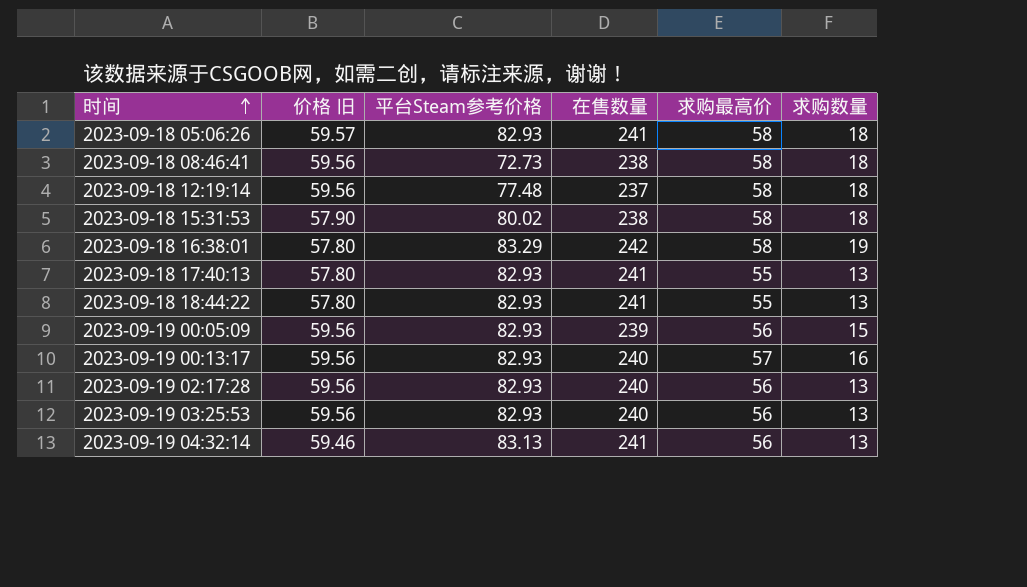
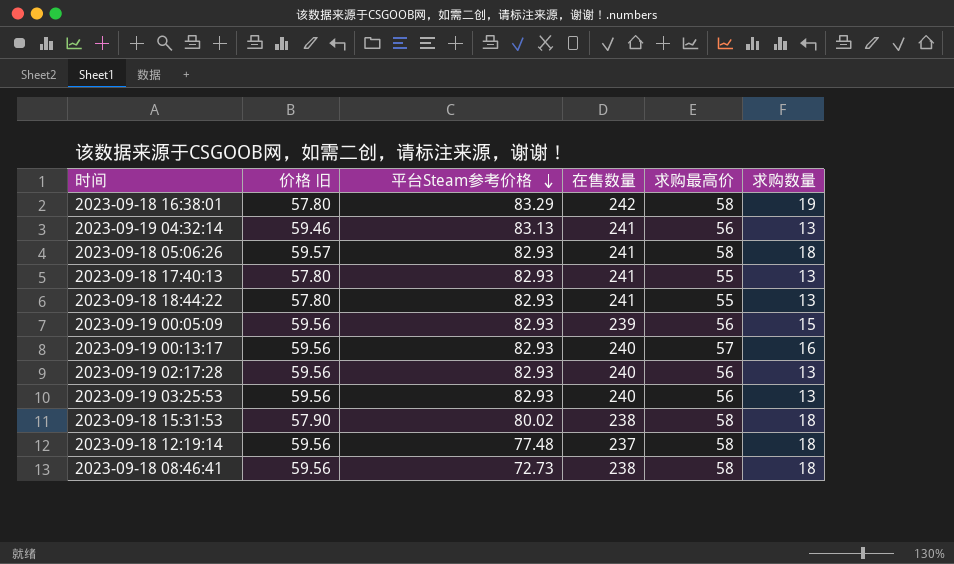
row order: 时间 ascending -> 平台Steam参考价格 descending

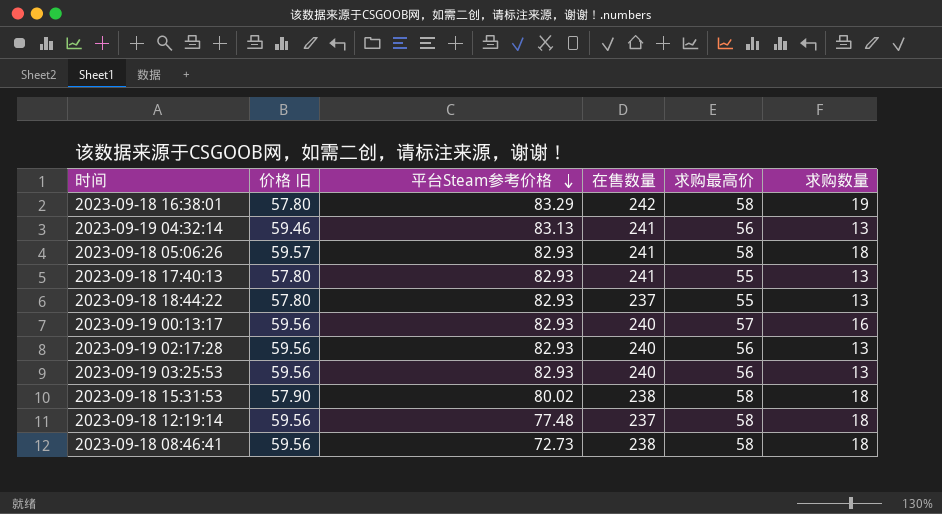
row 2023-09-19 00:05:09: 59.56 | 82.93 | 239 | 56 | 15 -> none
2023-09-18 18:44:22 | 在售数量: 241 -> 237

